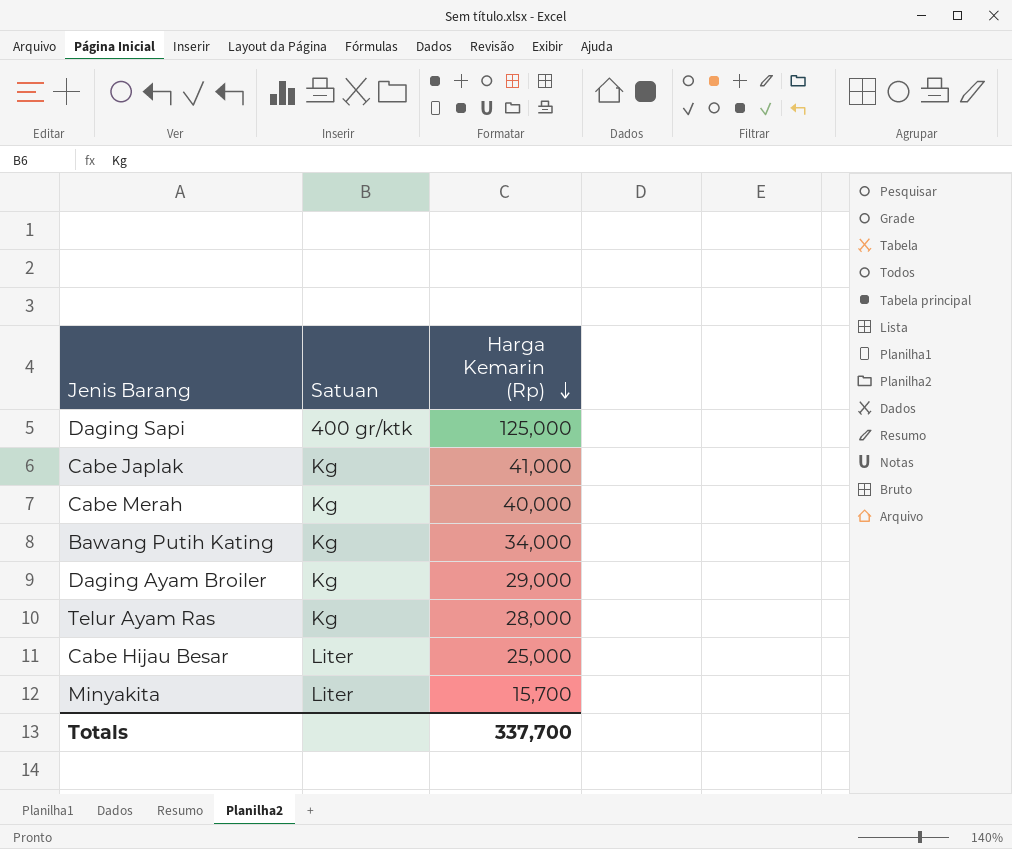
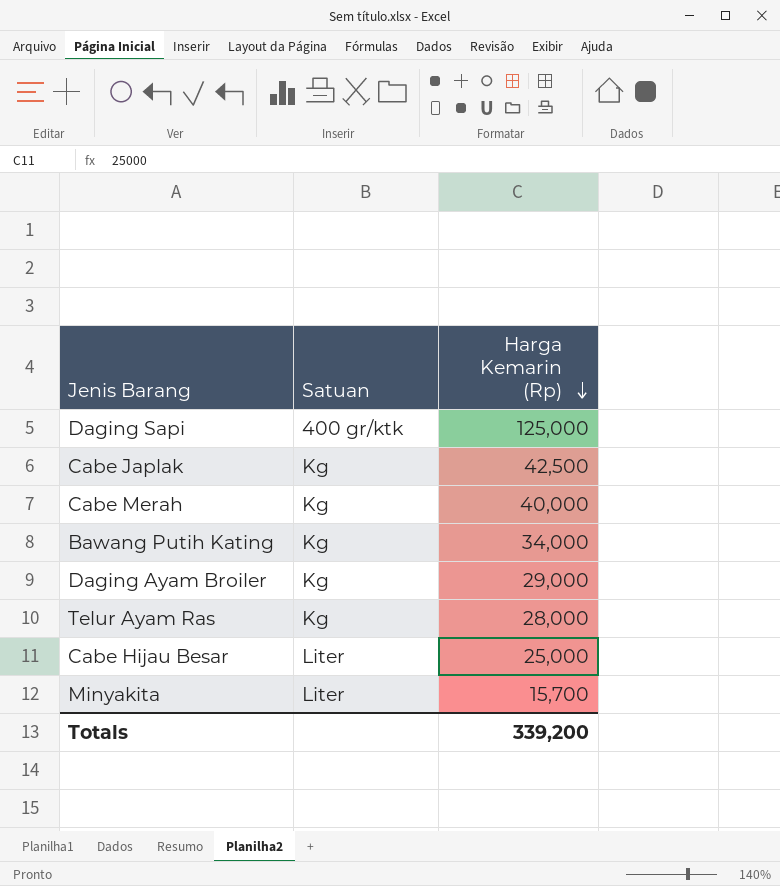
Cabe Japlak | Harga Kemarin (Rp): 41,000 -> 42,500
Totals | Harga Kemarin (Rp): 337,700 -> 339,200

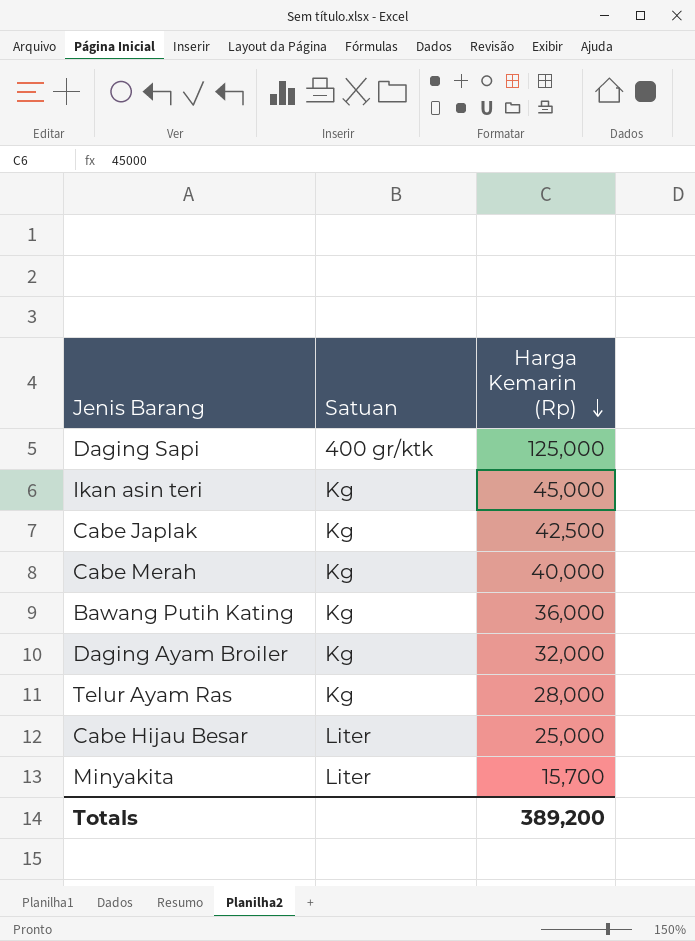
row Ikan asin teri: none -> Kg | 45,000
Bawang Putih Kating | Harga Kemarin (Rp): 34,000 -> 36,000
Daging Ayam Broiler | Harga Kemarin (Rp): 29,000 -> 32,000
Totals | Harga Kemarin (Rp): 339,200 -> 389,200

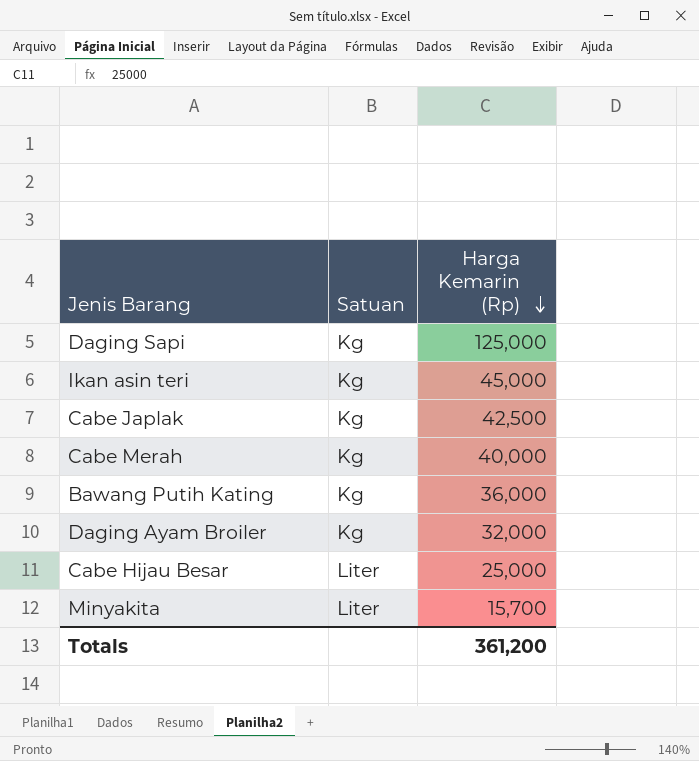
row Telur Ayam Ras: Kg | 28,000 -> none
Daging Sapi | Satuan: 400 gr/ktk -> Kg
Totals | Harga Kemarin (Rp): 389,200 -> 361,200

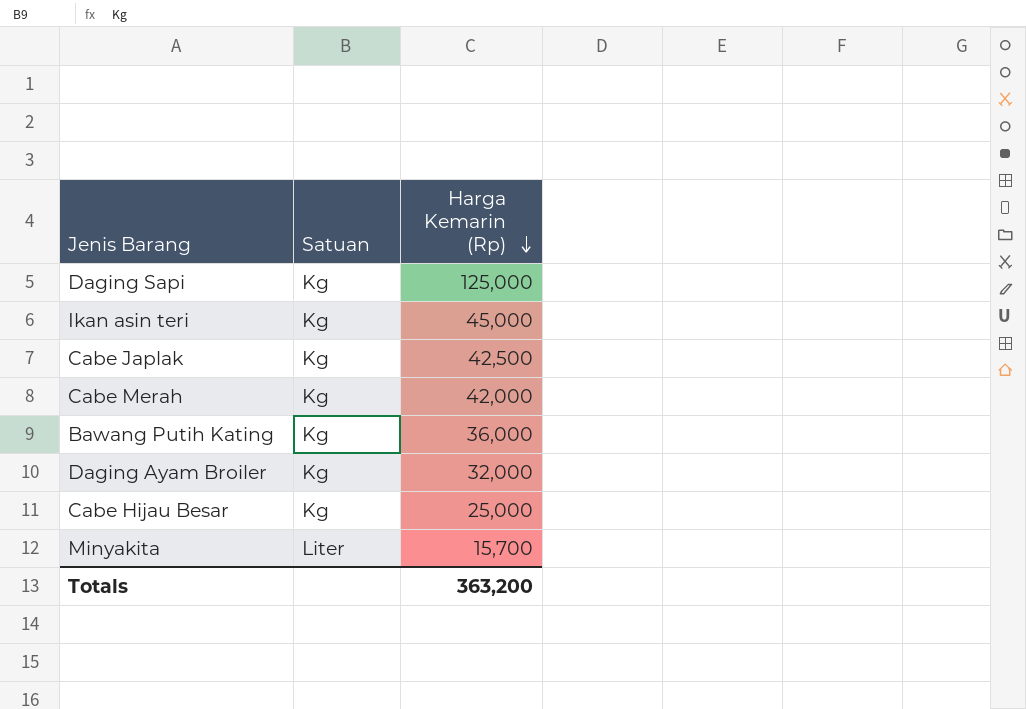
Cabe Merah | Harga Kemarin (Rp): 40,000 -> 42,000
Cabe Hijau Besar | Satuan: Liter -> Kg
Totals | Harga Kemarin (Rp): 361,200 -> 363,200

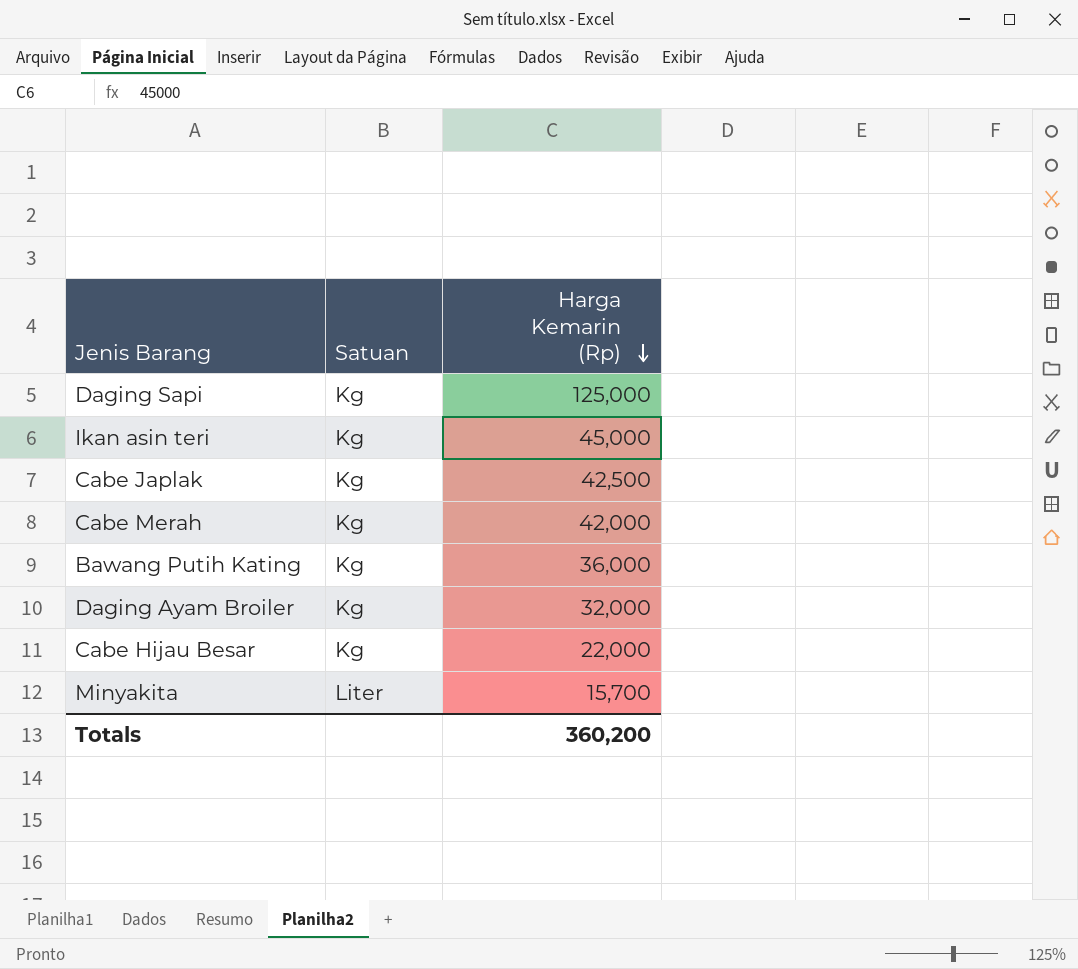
Cabe Hijau Besar | Harga Kemarin (Rp): 25,000 -> 22,000
Totals | Harga Kemarin (Rp): 363,200 -> 360,200

